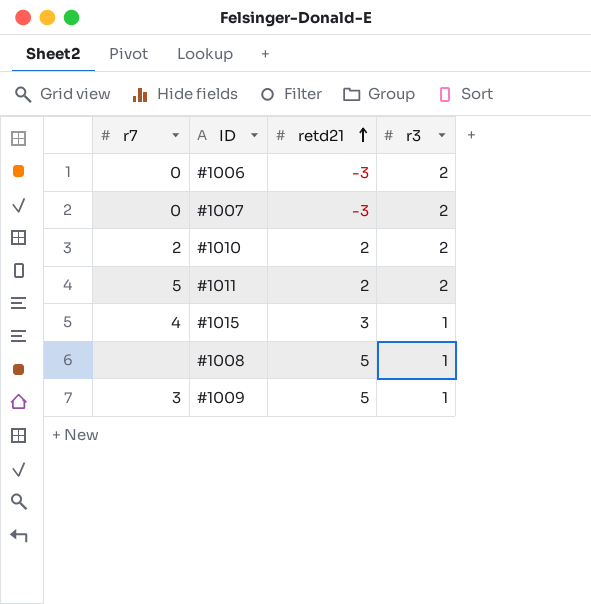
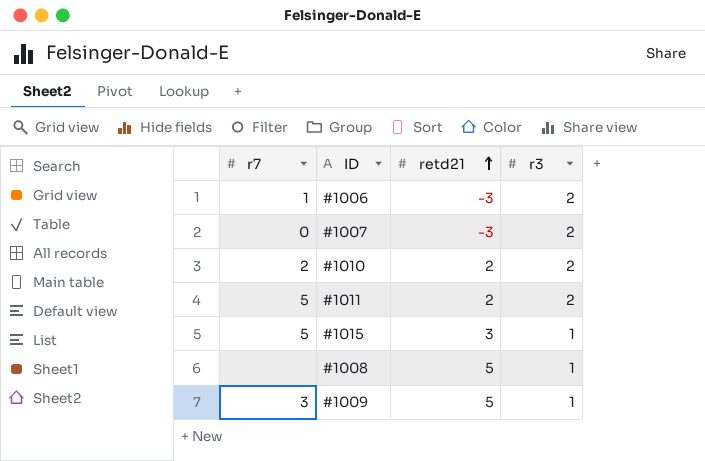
#1006 | r7: 0 -> 1
#1015 | r7: 4 -> 5

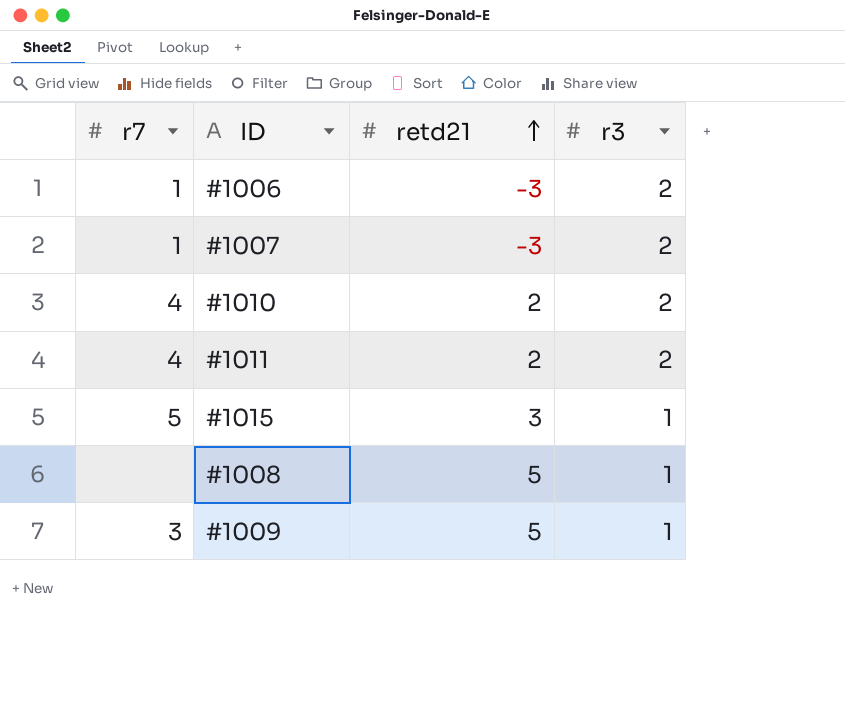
#1007 | r7: 0 -> 1
#1010 | r7: 2 -> 4
#1011 | r7: 5 -> 4

